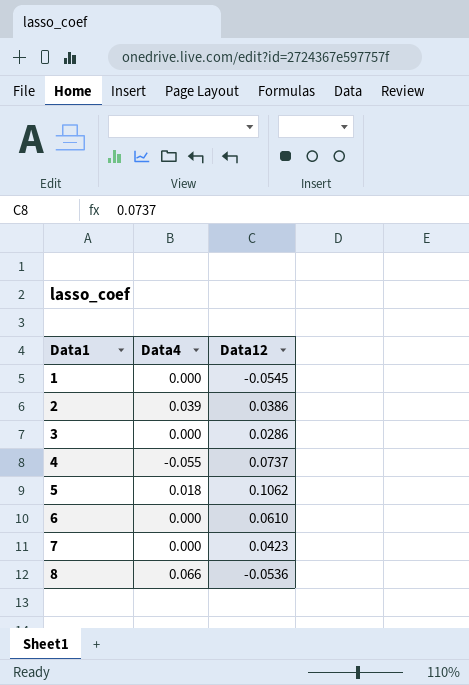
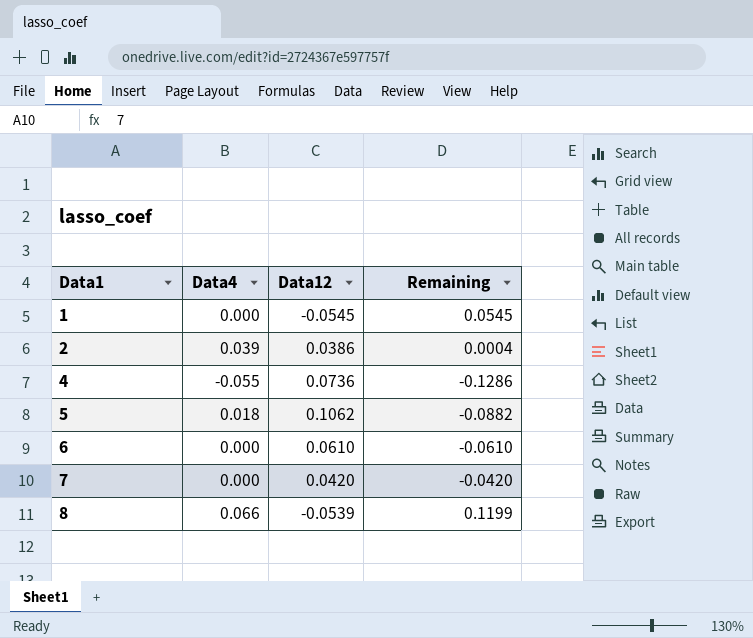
column Remaining | formula: none -> [Data4] - [Data12]
row 3: 0.000 | 0.0286 -> none
4 | Data12: 0.0737 -> 0.0736
7 | Data12: 0.0423 -> 0.0420
8 | Data12: -0.0536 -> -0.0539

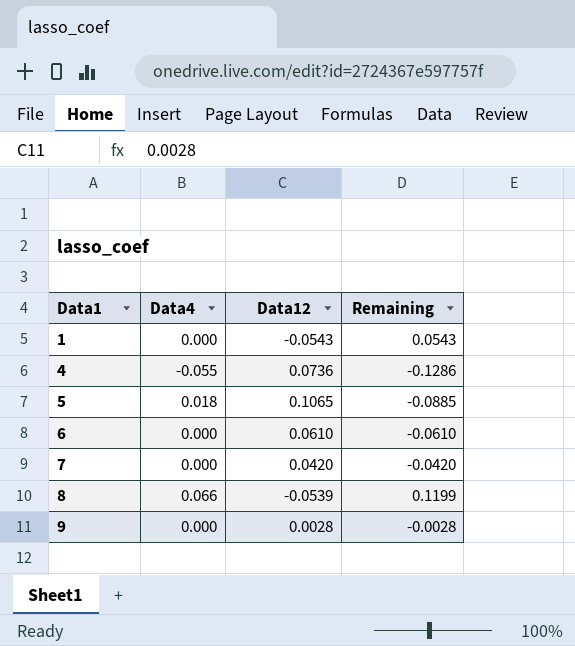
row 2: 0.039 | 0.0386 | 0.0004 -> none
1 | Data12: -0.0545 -> -0.0543
1 | Remaining: 0.0545 -> 0.0543
5 | Data12: 0.1062 -> 0.1065
5 | Remaining: -0.0882 -> -0.0885
row 9: none -> 0.000 | 0.0028 | -0.0028

